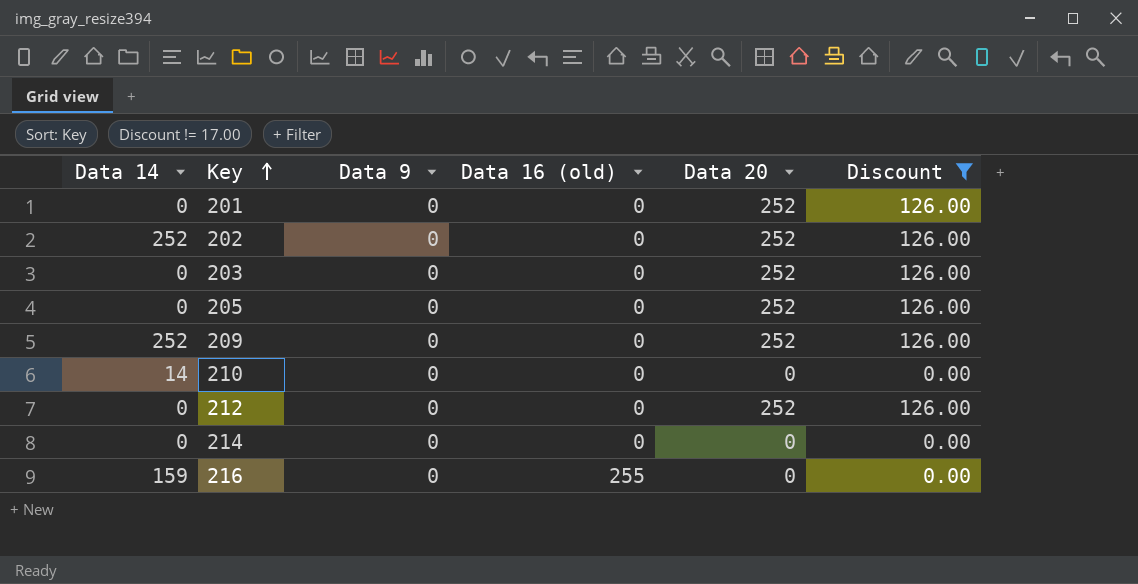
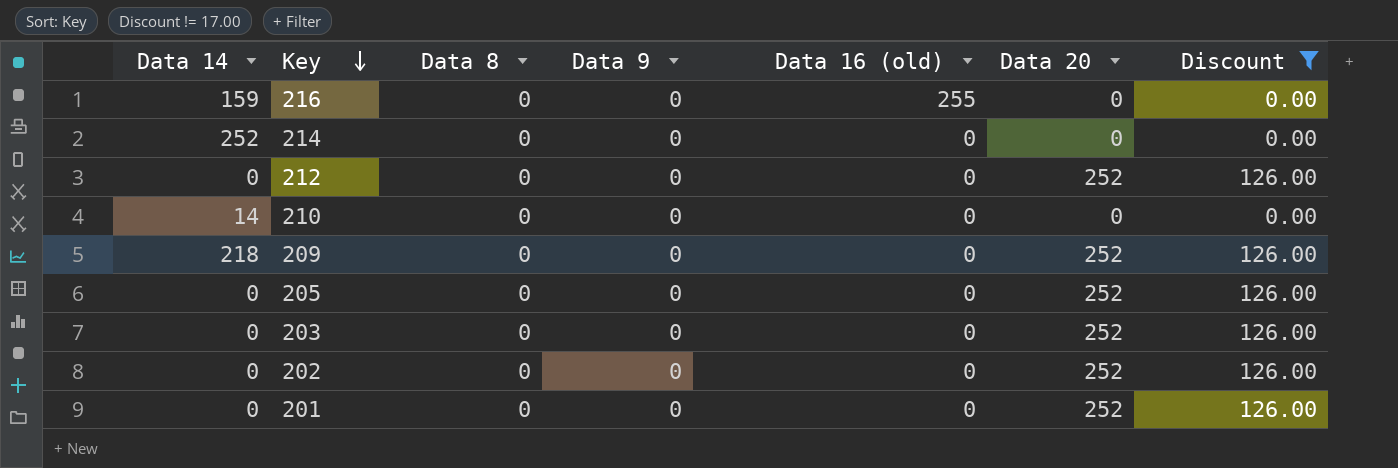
row order: Key ascending -> Key descending
column Data 8 | position: none -> 3
214 | Data 14: 0 -> 252
209 | Data 14: 252 -> 218
202 | Data 14: 252 -> 0

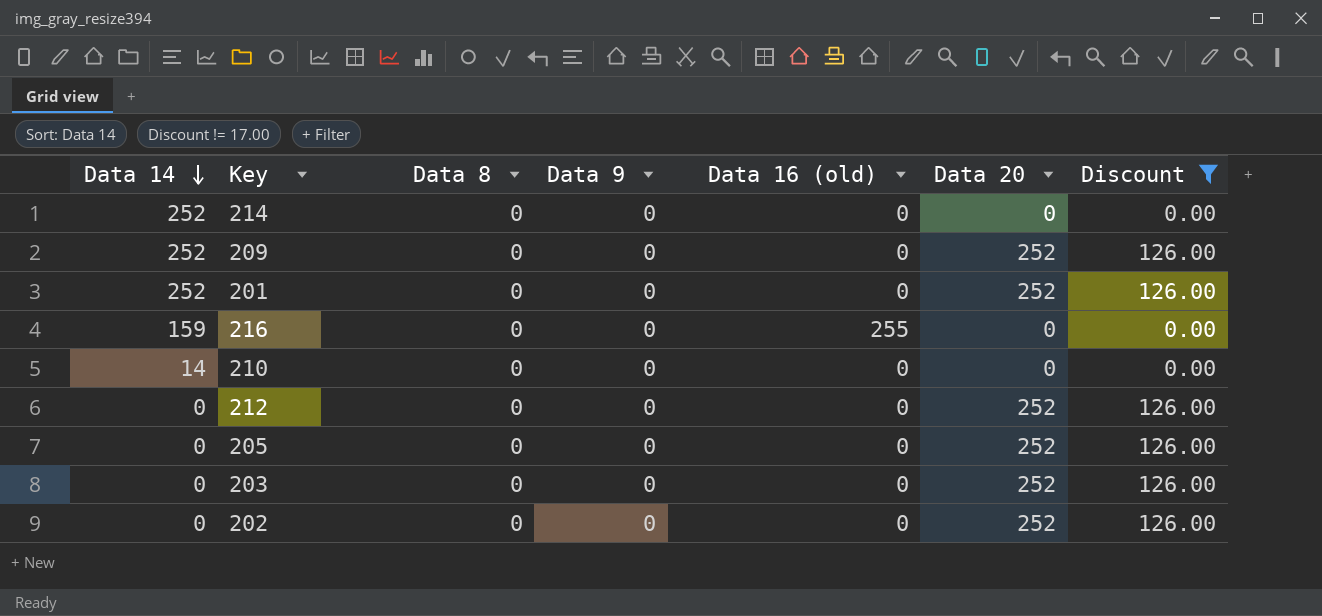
row order: Key descending -> Data 14 descending
209 | Data 14: 218 -> 252
201 | Data 14: 0 -> 252

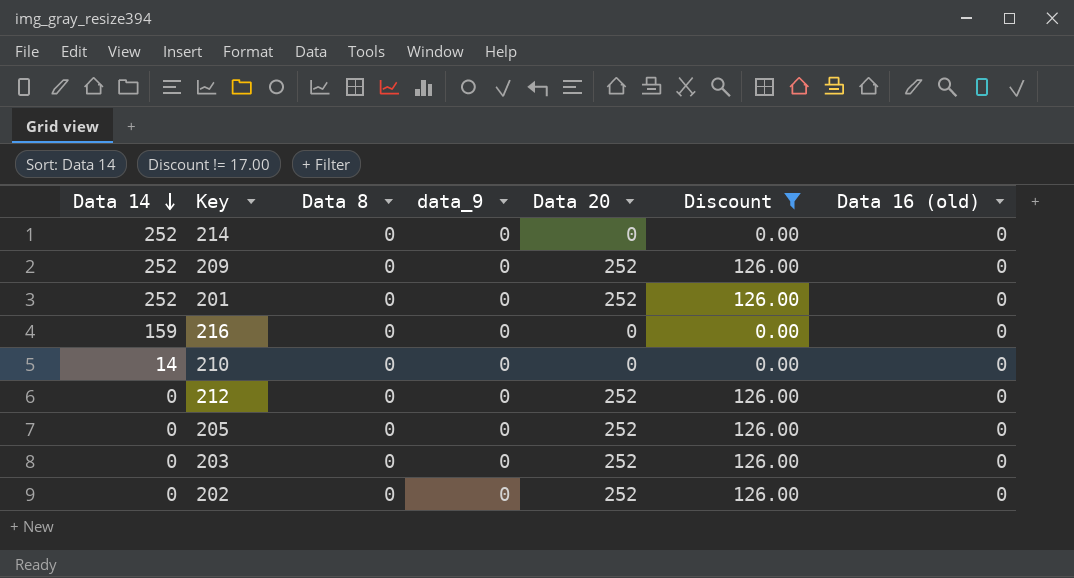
column name: Data 9 -> data_9
column Data 16 (old) | position: 5 -> 7
216 | Data 16 (old): 255 -> 0

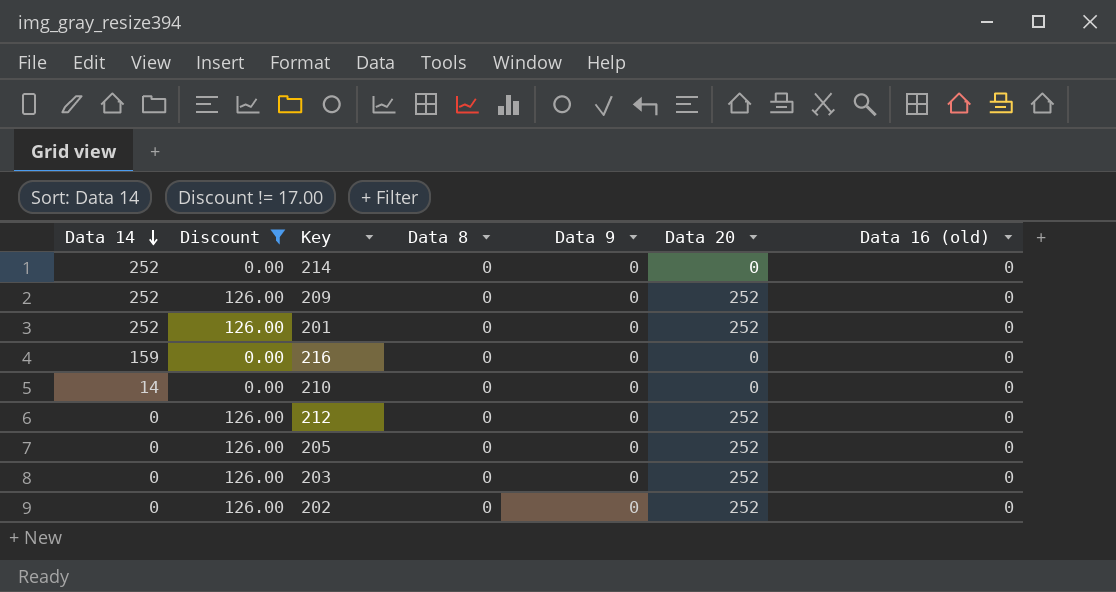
column Discount | position: 6 -> 2
column name: data_9 -> Data 9

